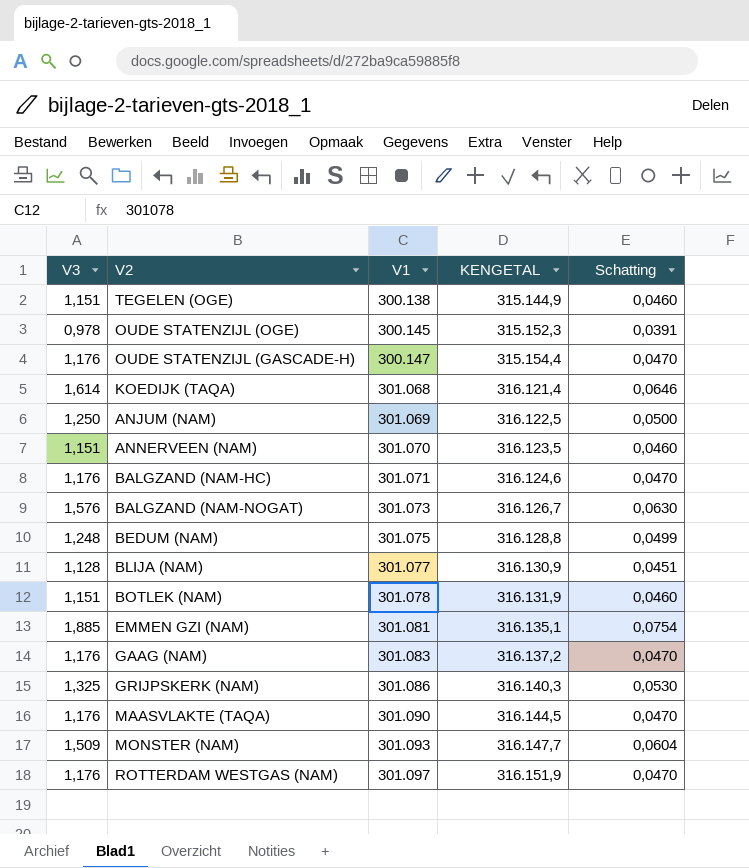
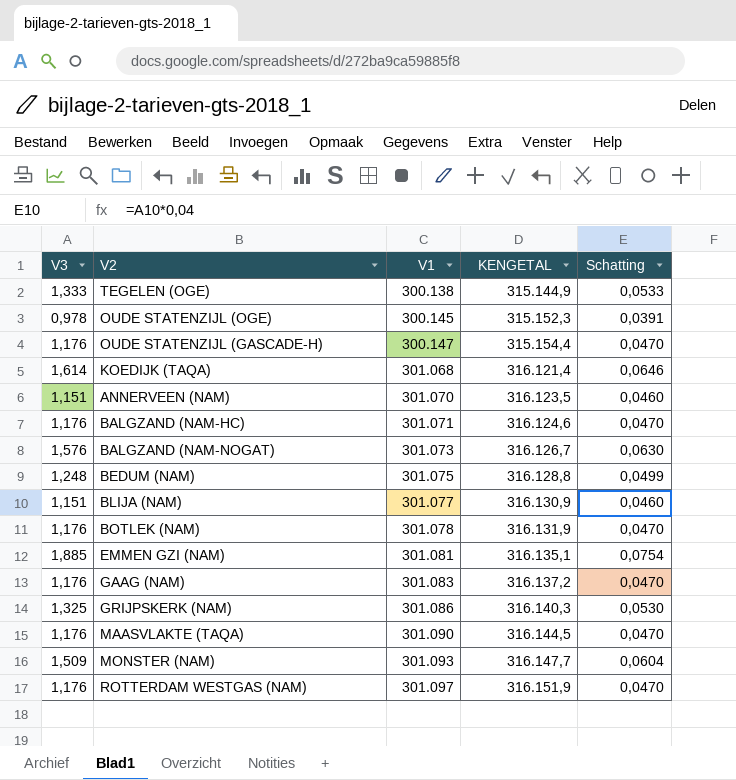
row ANJUM (NAM): 1,250 | 301.069 | 316.122,5 | 0,0500 -> none
TEGELEN (OGE) | V3: 1,151 -> 1,333
TEGELEN (OGE) | Schatting: 0,0460 -> 0,0533
BLIJA (NAM) | V3: 1,128 -> 1,151
BLIJA (NAM) | Schatting: 0,0451 -> 0,0460
BOTLEK (NAM) | V3: 1,151 -> 1,176
BOTLEK (NAM) | Schatting: 0,0460 -> 0,0470

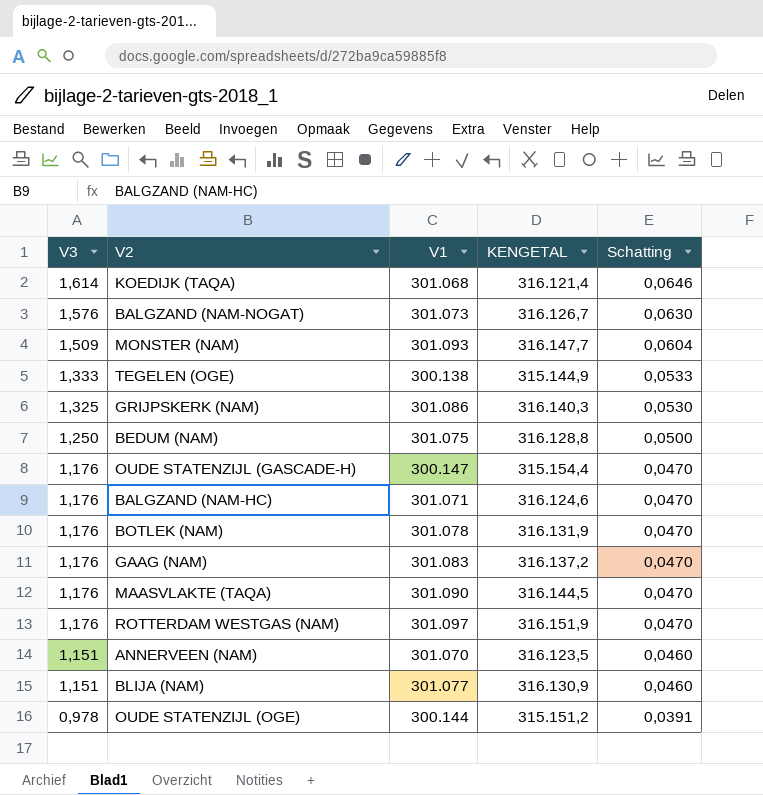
row order: V1 ascending -> V3 descending
row EMMEN GZI (NAM): 1,885 | 301.081 | 316.135,1 | 0,0754 -> none
BEDUM (NAM) | V3: 1,248 -> 1,250
BEDUM (NAM) | Schatting: 0,0499 -> 0,0500
OUDE STATENZIJL (OGE) | V1: 300.145 -> 300.144
OUDE STATENZIJL (OGE) | KENGETAL: 315.152,3 -> 315.151,2

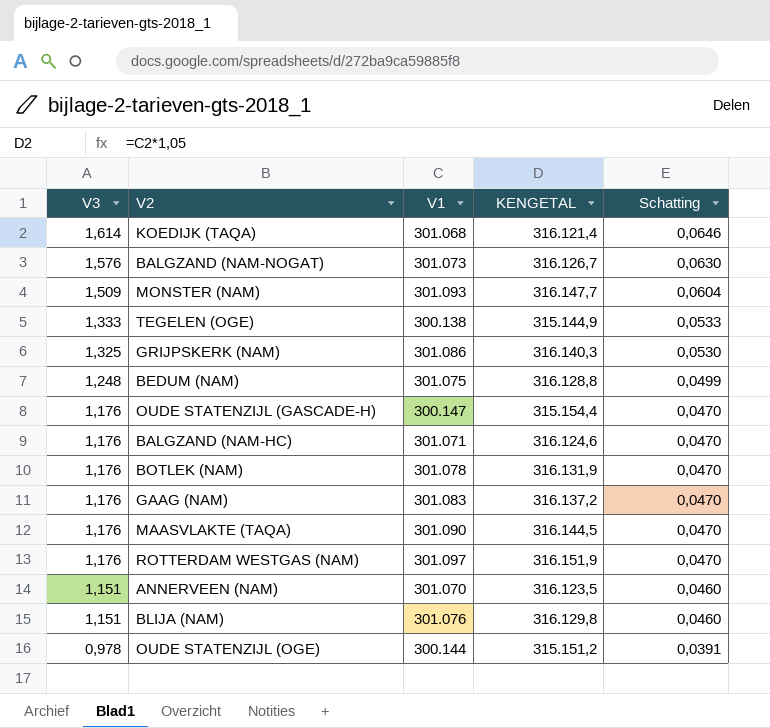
BEDUM (NAM) | V3: 1,250 -> 1,248
BEDUM (NAM) | Schatting: 0,0500 -> 0,0499
BLIJA (NAM) | V1: 301.077 -> 301.076
BLIJA (NAM) | KENGETAL: 316.130,9 -> 316.129,8

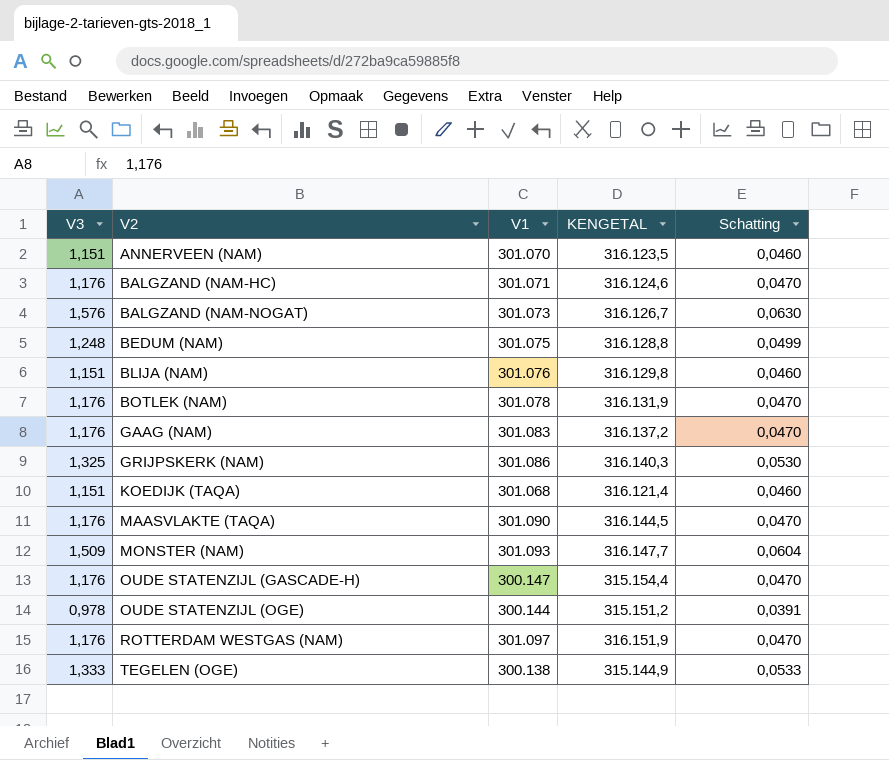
row order: V3 descending -> V2 ascending
KOEDIJK (TAQA) | V3: 1,614 -> 1,151
KOEDIJK (TAQA) | Schatting: 0,0646 -> 0,0460

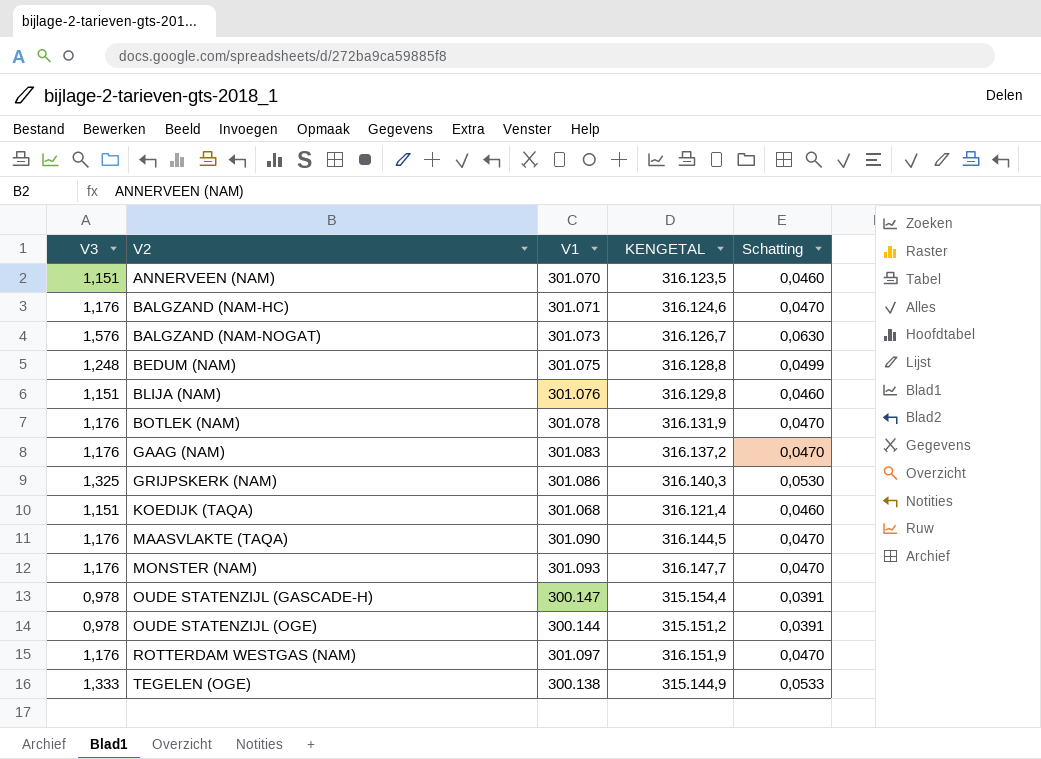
MONSTER (NAM) | V3: 1,509 -> 1,176
MONSTER (NAM) | Schatting: 0,0604 -> 0,0470
OUDE STATENZIJL (GASCADE-H) | V3: 1,176 -> 0,978
OUDE STATENZIJL (GASCADE-H) | Schatting: 0,0470 -> 0,0391

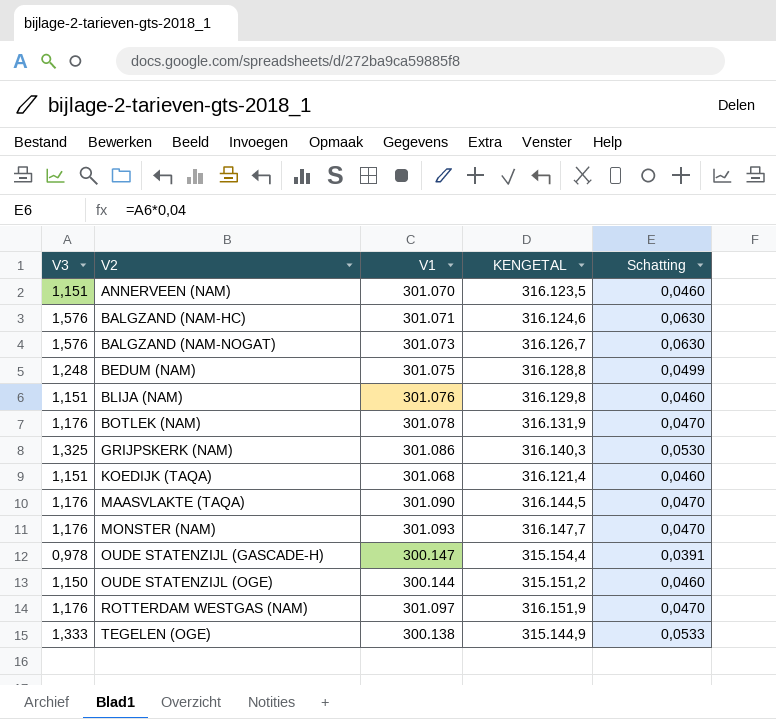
row GAAG (NAM): 1,176 | 301.083 | 316.137,2 | 0,0470 -> none
BALGZAND (NAM-HC) | V3: 1,176 -> 1,576
BALGZAND (NAM-HC) | Schatting: 0,0470 -> 0,0630
OUDE STATENZIJL (OGE) | V3: 0,978 -> 1,150
OUDE STATENZIJL (OGE) | Schatting: 0,0391 -> 0,0460

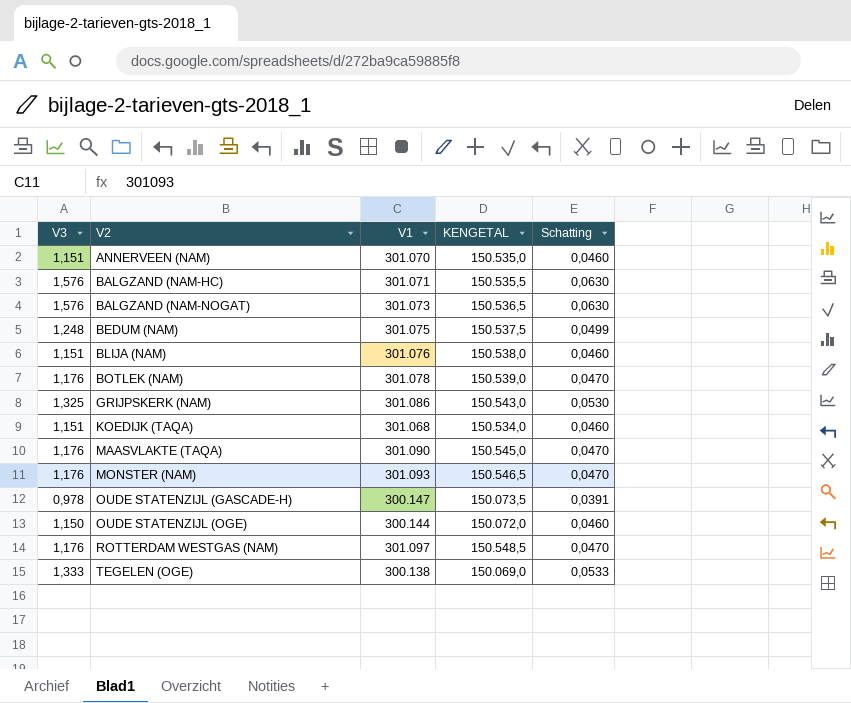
column KENGETAL | formula: [V1] * 1,05 -> [V1] * 0,5

